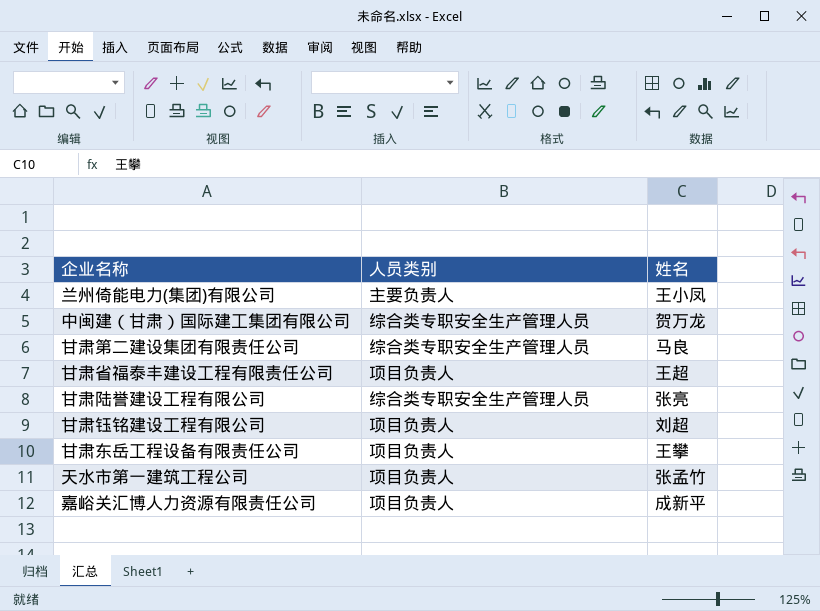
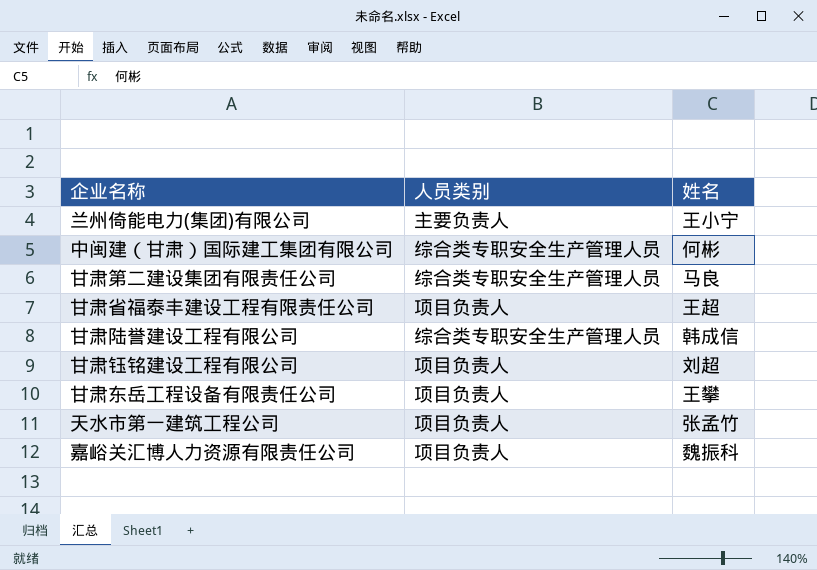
兰州倚能电力(集团)有限公司 | 姓名: 王小凤 -> 王小宁
中闽建（甘肃）国际建工集团有限公司 | 姓名: 贺万龙 -> 何彬
甘肃陆誉建设工程有限公司 | 姓名: 张亮 -> 韩成信
嘉峪关汇博人力资源有限责任公司 | 姓名: 成新平 -> 魏振科

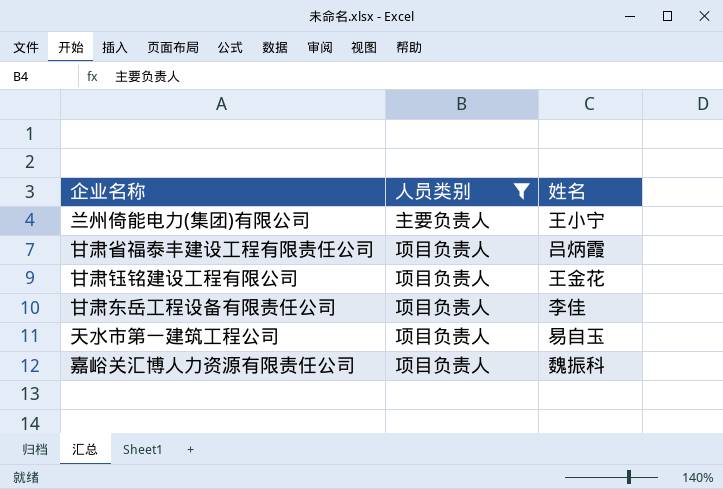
filter: none -> 人员类别 != 综合类专职安全生产管理人员
甘肃省福泰丰建设工程有限责任公司 | 姓名: 王超 -> 吕炳霞
甘肃钰铭建设工程有限公司 | 姓名: 刘超 -> 王金花
甘肃东岳工程设备有限责任公司 | 姓名: 王攀 -> 李佳
天水市第一建筑工程公司 | 姓名: 张孟竹 -> 易自玉

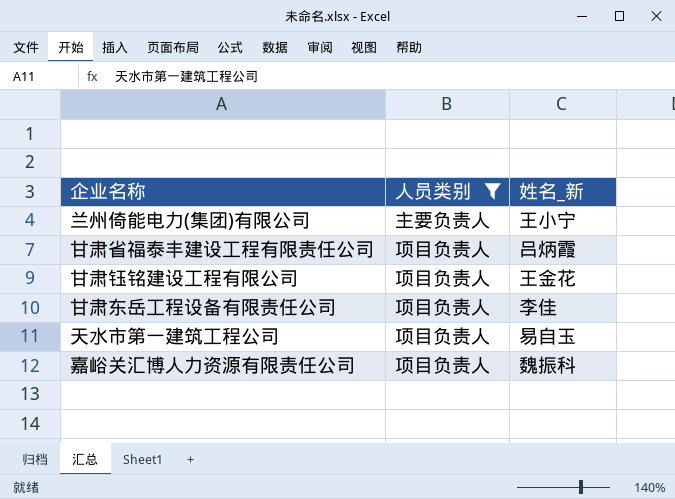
column name: 姓名 -> 姓名_新

